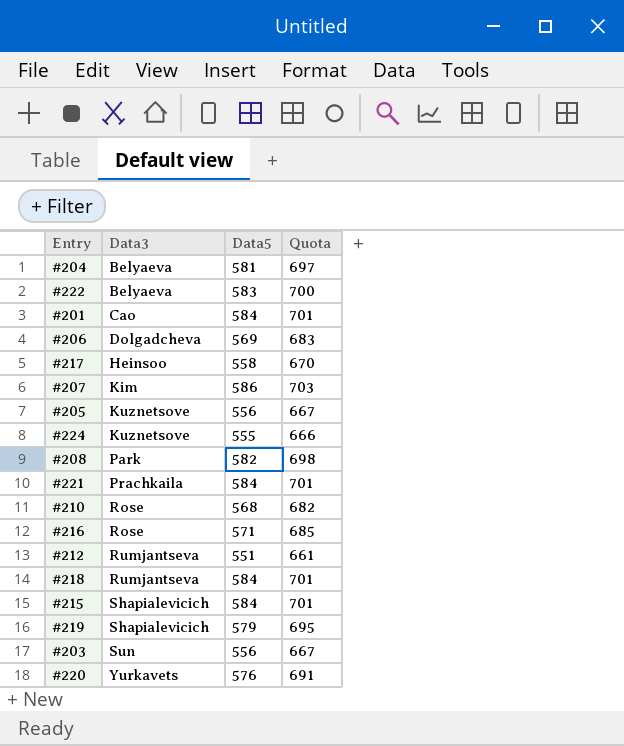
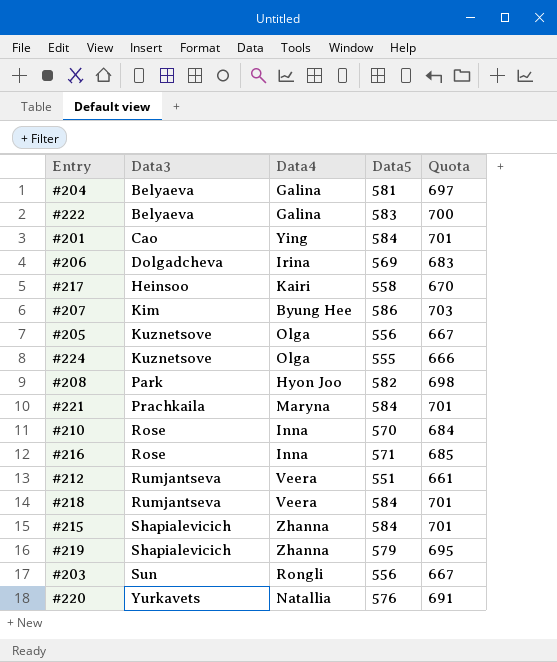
column Data4 | position: none -> 3
#210 | Data5: 568 -> 570
#210 | Quota: 682 -> 684

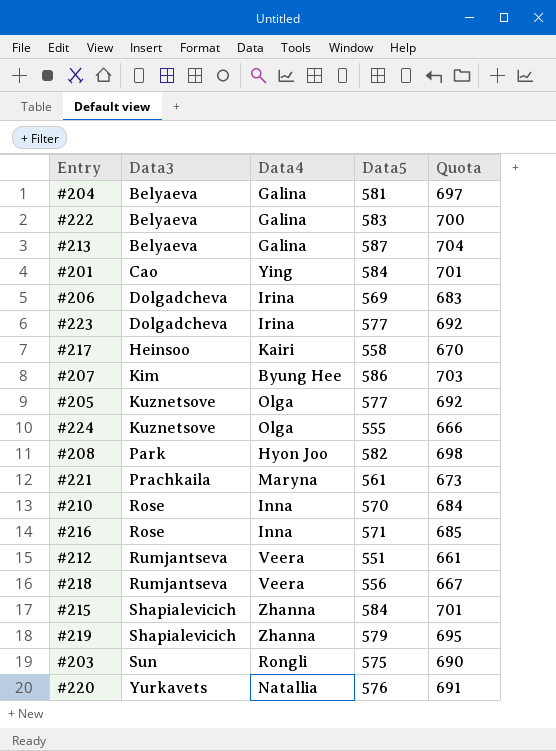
row #213: none -> Belyaeva | Galina | 587 | 704
row #223: none -> Dolgadcheva | Irina | 577 | 692
#205 | Data5: 556 -> 577
#205 | Quota: 667 -> 692
#221 | Data5: 584 -> 561
#221 | Quota: 701 -> 673
#218 | Data5: 584 -> 556
#218 | Quota: 701 -> 667
#203 | Data5: 556 -> 575
#203 | Quota: 667 -> 690

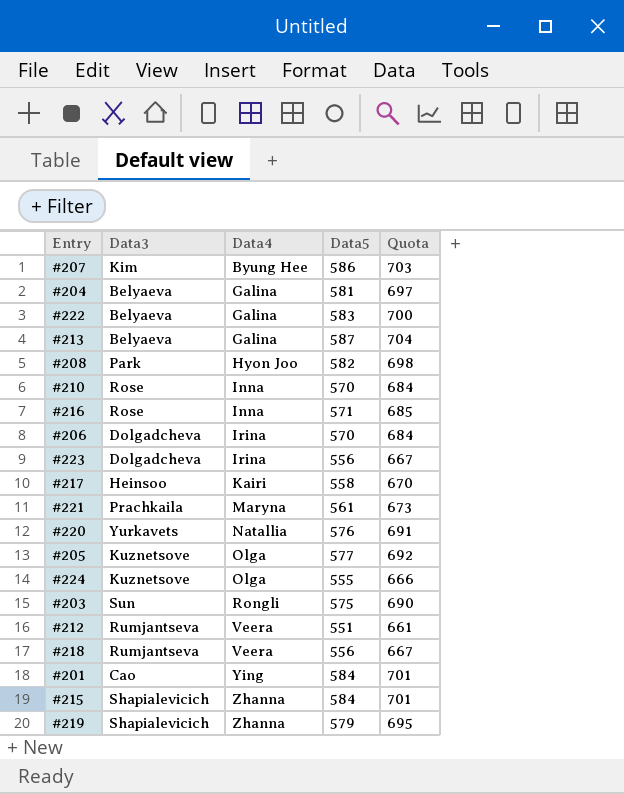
row order: Data3 ascending -> Data4 ascending
#206 | Data5: 569 -> 570
#206 | Quota: 683 -> 684
#223 | Data5: 577 -> 556
#223 | Quota: 692 -> 667

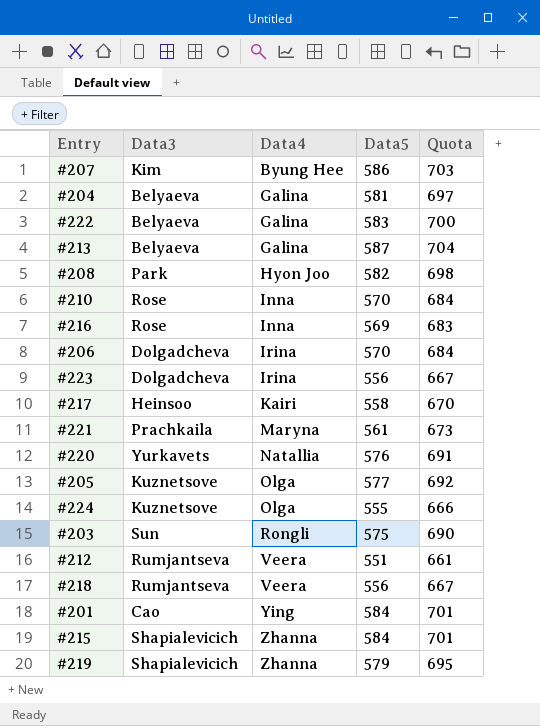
#216 | Data5: 571 -> 569
#216 | Quota: 685 -> 683

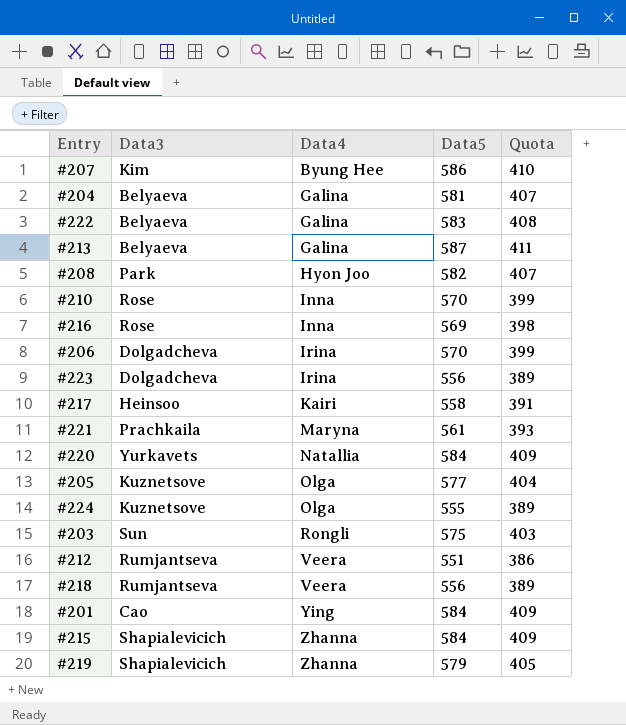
column Quota | formula: [Data5] * 1.2 -> [Data5] * 0.7
#220 | Data5: 576 -> 584

